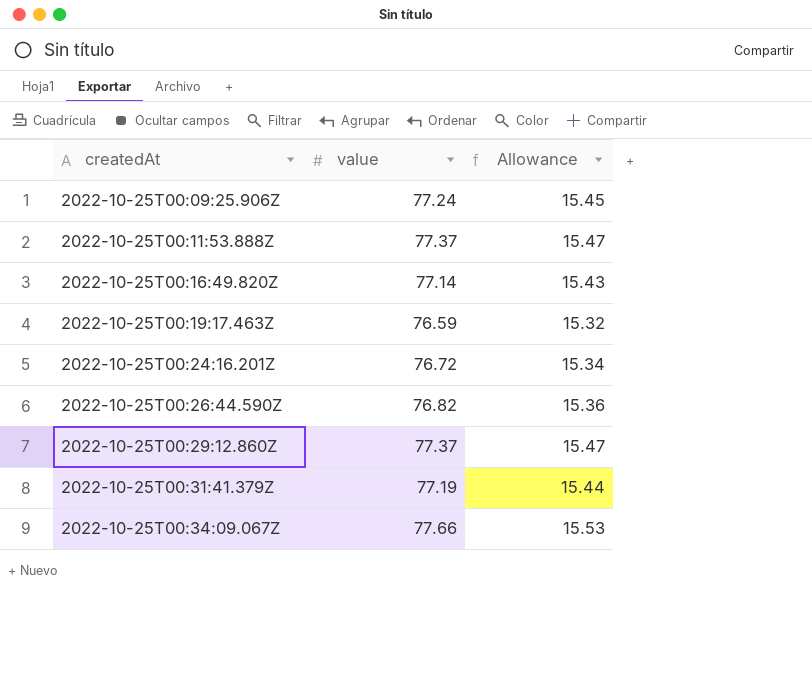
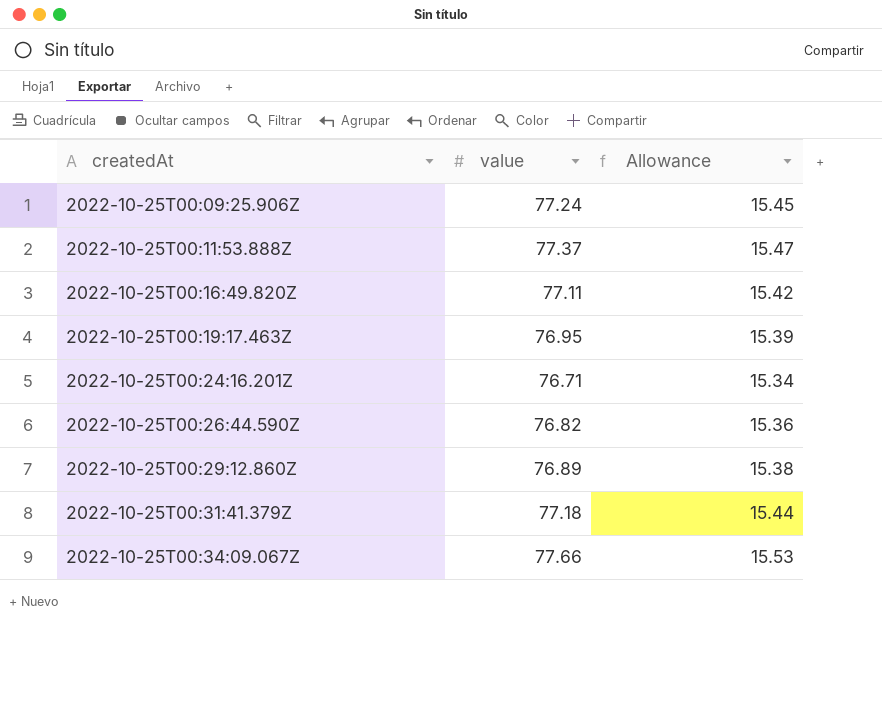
2022-10-25T00:16:49.820Z | value: 77.14 -> 77.11
2022-10-25T00:16:49.820Z | Allowance: 15.43 -> 15.42
2022-10-25T00:19:17.463Z | value: 76.59 -> 76.95
2022-10-25T00:19:17.463Z | Allowance: 15.32 -> 15.39
2022-10-25T00:24:16.201Z | value: 76.72 -> 76.71
2022-10-25T00:29:12.860Z | value: 77.37 -> 76.89
2022-10-25T00:29:12.860Z | Allowance: 15.47 -> 15.38
2022-10-25T00:31:41.379Z | value: 77.19 -> 77.18

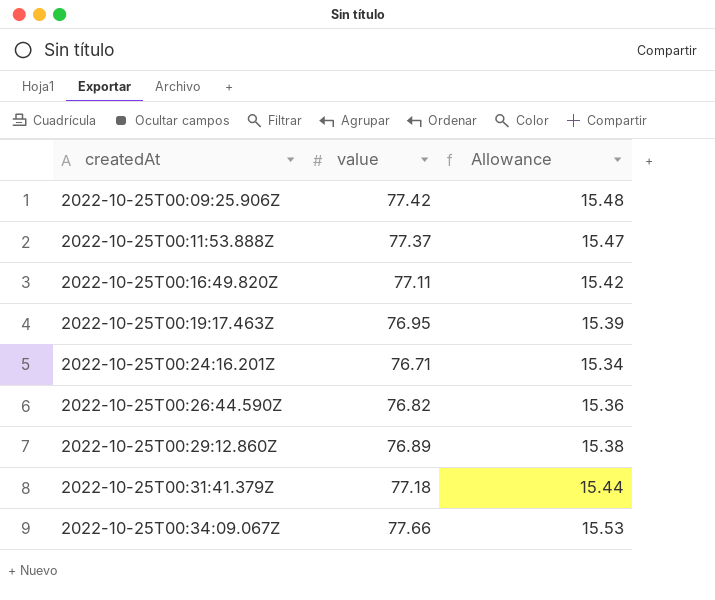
2022-10-25T00:09:25.906Z | value: 77.24 -> 77.42
2022-10-25T00:09:25.906Z | Allowance: 15.45 -> 15.48

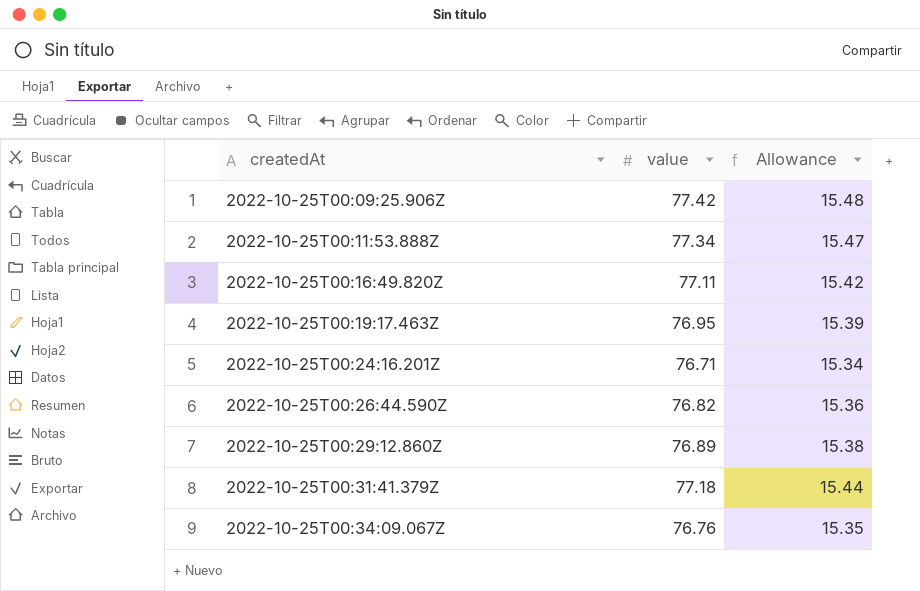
2022-10-25T00:11:53.888Z | value: 77.37 -> 77.34
2022-10-25T00:34:09.067Z | value: 77.66 -> 76.76
2022-10-25T00:34:09.067Z | Allowance: 15.53 -> 15.35

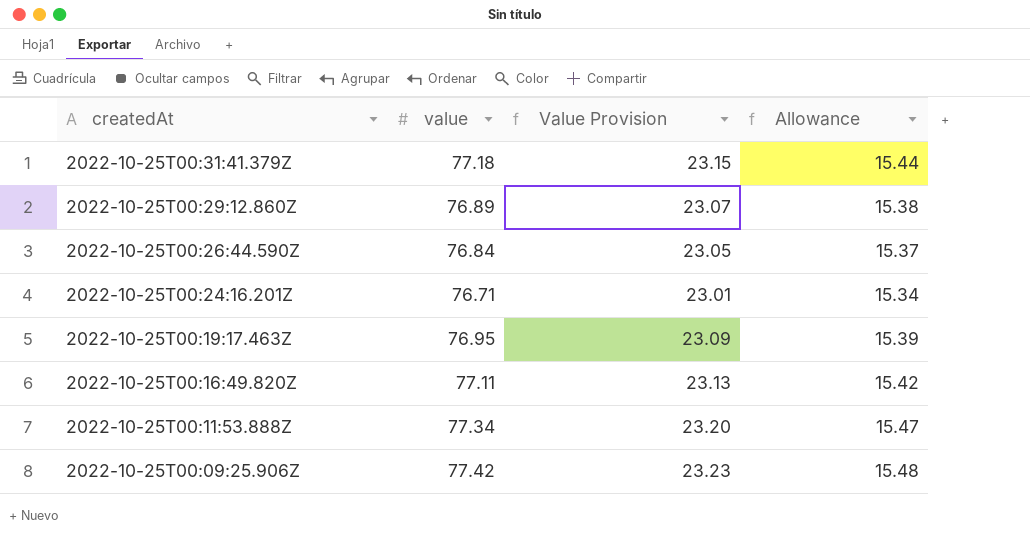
row order: createdAt ascending -> createdAt descending
column Value Provision | formula: none -> [value] * 0.3
row 2022-10-25T00:34:09.067Z: 76.76 | 15.35 -> none
2022-10-25T00:26:44.590Z | value: 76.82 -> 76.84
2022-10-25T00:26:44.590Z | Allowance: 15.36 -> 15.37

